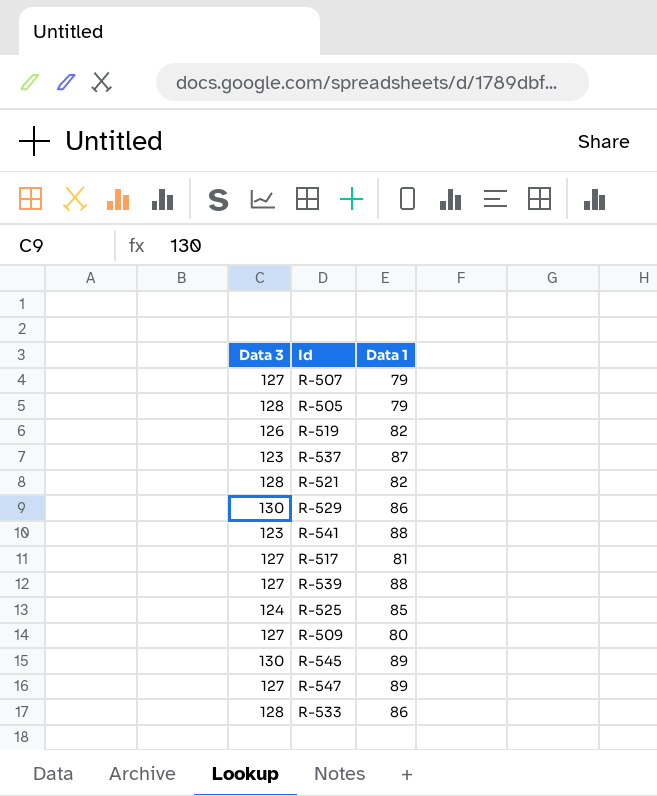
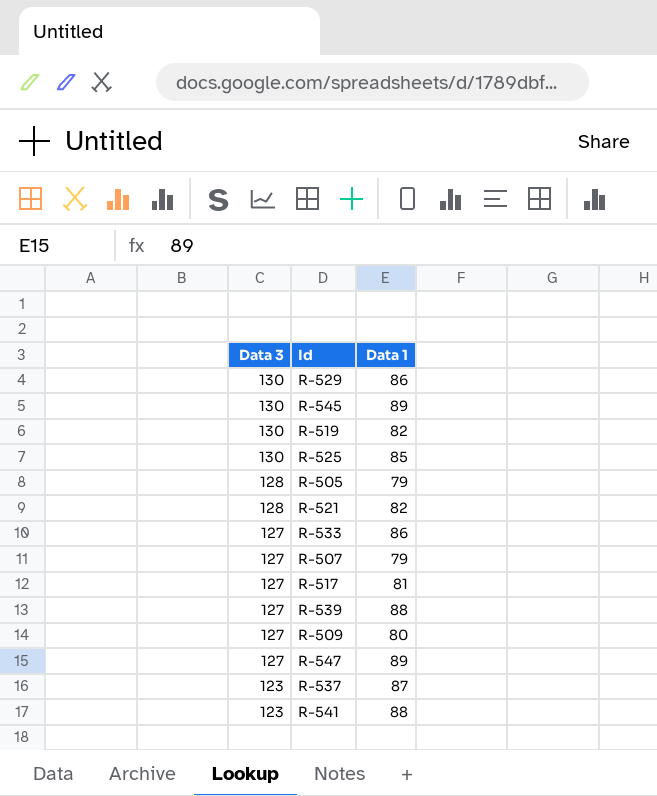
row order: none -> Data 3 descending
R-519 | Data 3: 126 -> 130
R-525 | Data 3: 124 -> 130
R-533 | Data 3: 128 -> 127

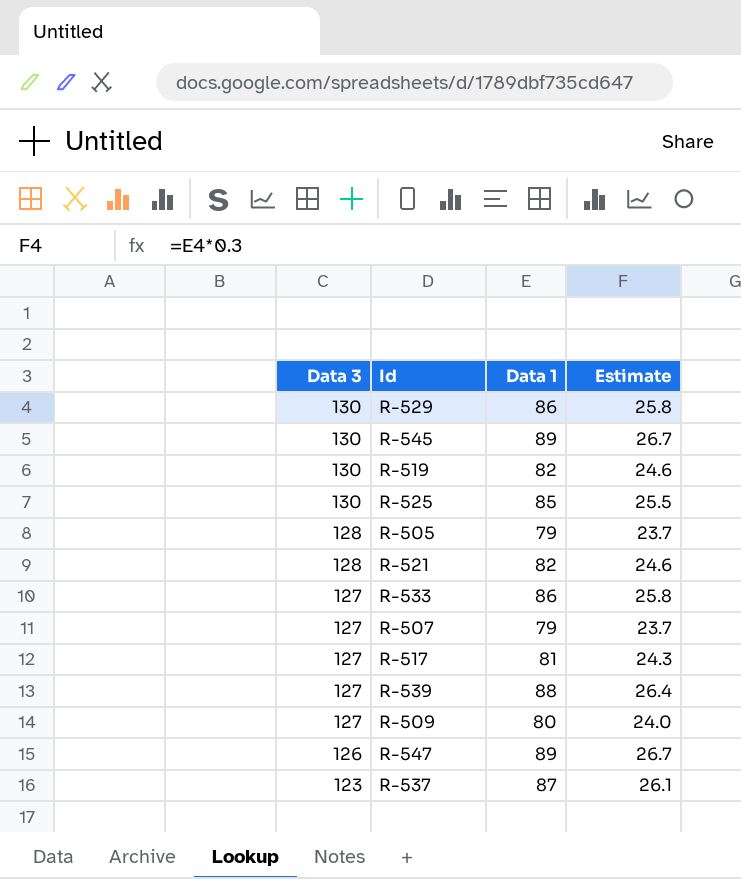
column Estimate | formula: none -> [Data 1] * 0.3
row R-541: 123 | 88 -> none
R-547 | Data 3: 127 -> 126

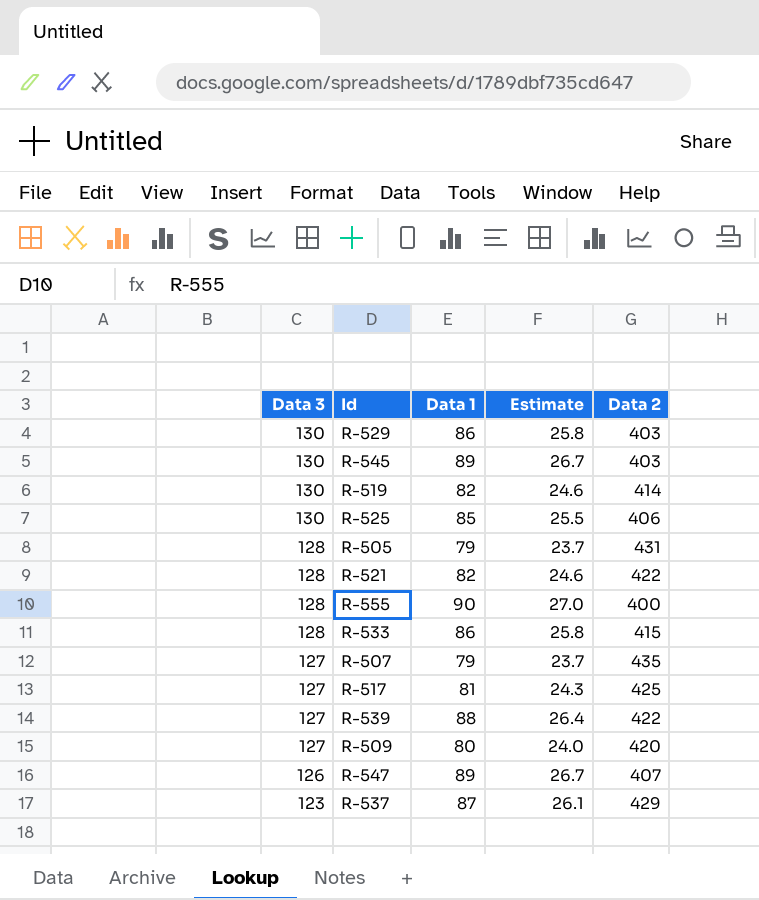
column Data 2 | position: none -> 5
row R-555: none -> 128 | 90 | 27.0 | 400
R-533 | Data 3: 127 -> 128

